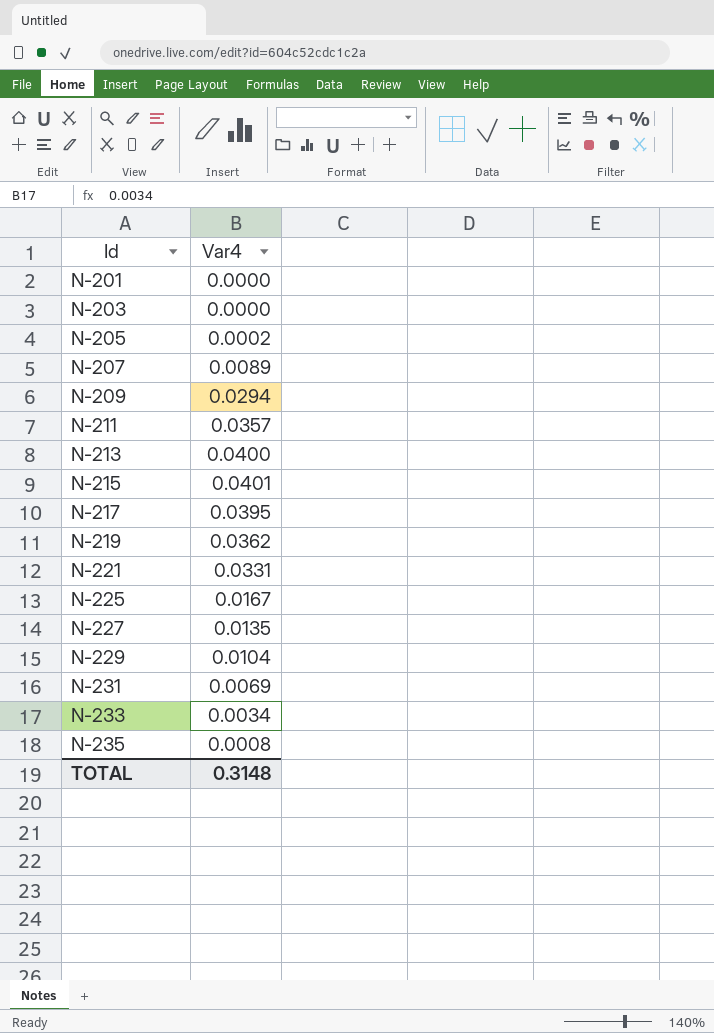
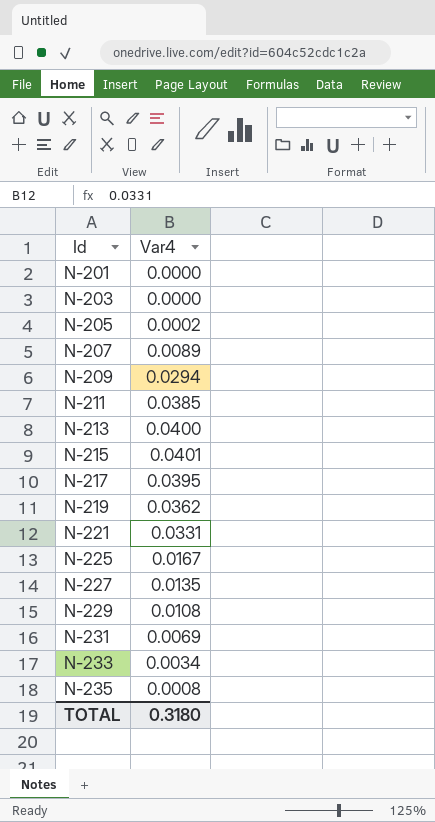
N-211 | Var4: 0.0357 -> 0.0385
N-229 | Var4: 0.0104 -> 0.0108
TOTAL | Var4: 0.3148 -> 0.3180

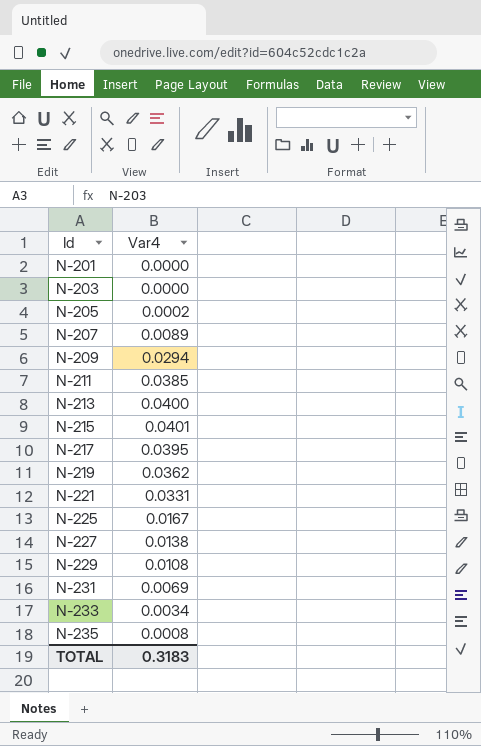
N-227 | Var4: 0.0135 -> 0.0138
TOTAL | Var4: 0.3180 -> 0.3183

